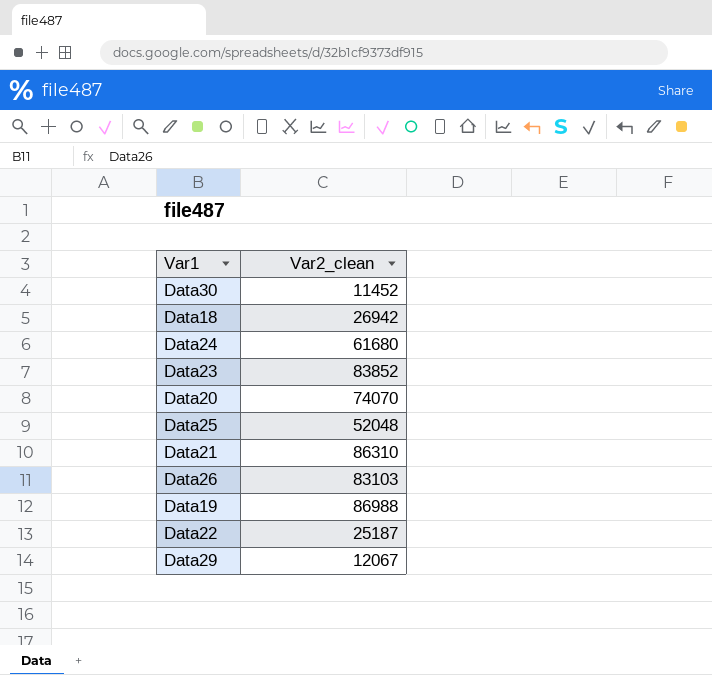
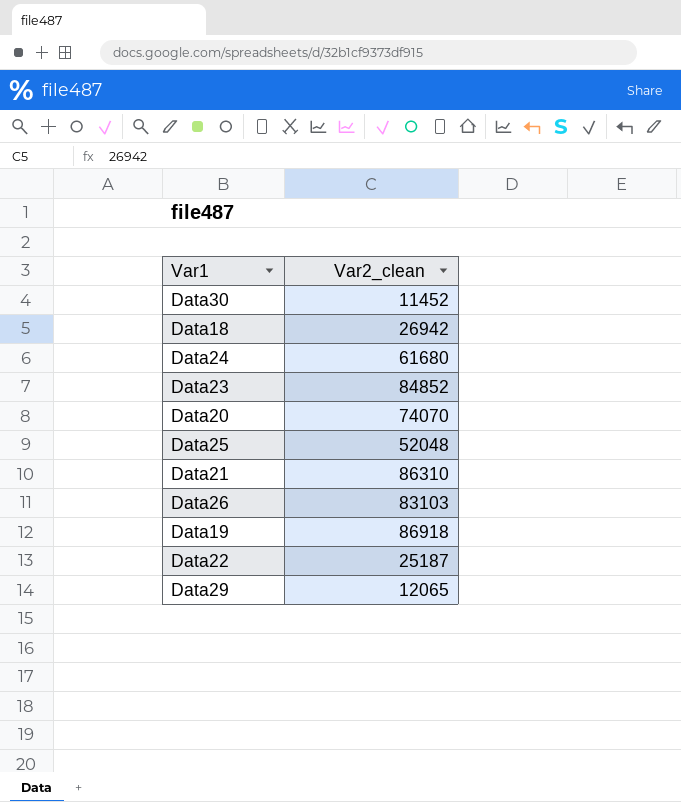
Data23 | Var2_clean: 83852 -> 84852
Data19 | Var2_clean: 86988 -> 86918
Data29 | Var2_clean: 12067 -> 12065

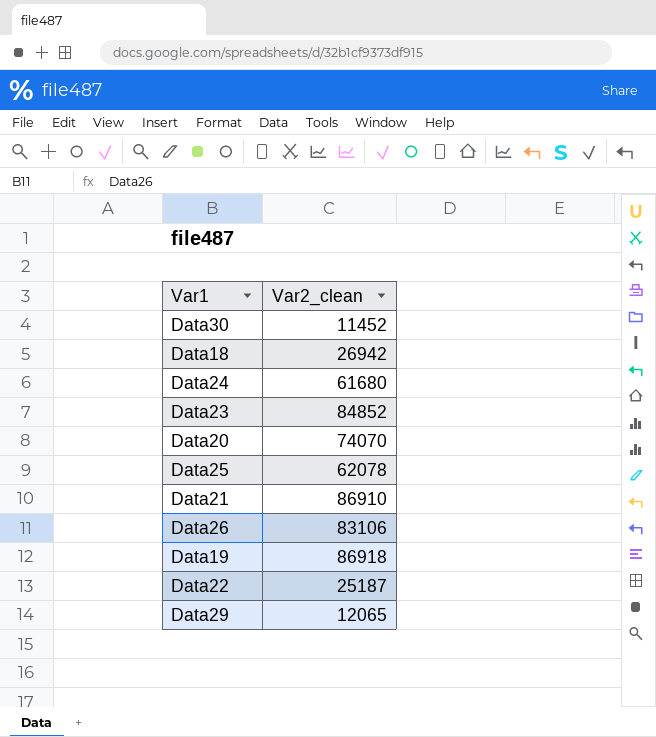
Data25 | Var2_clean: 52048 -> 62078
Data21 | Var2_clean: 86310 -> 86910
Data26 | Var2_clean: 83103 -> 83106

